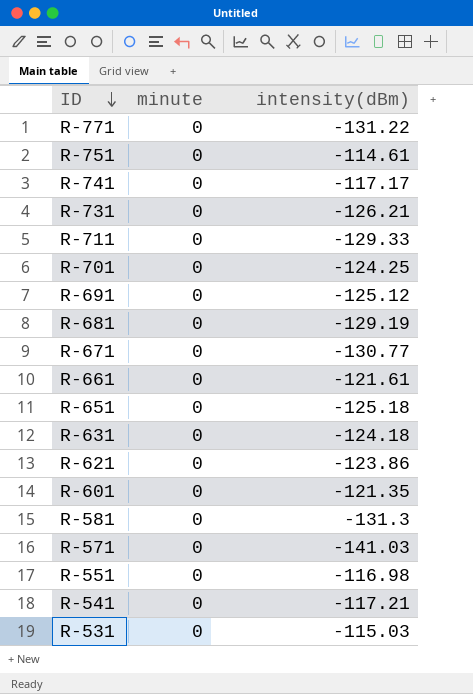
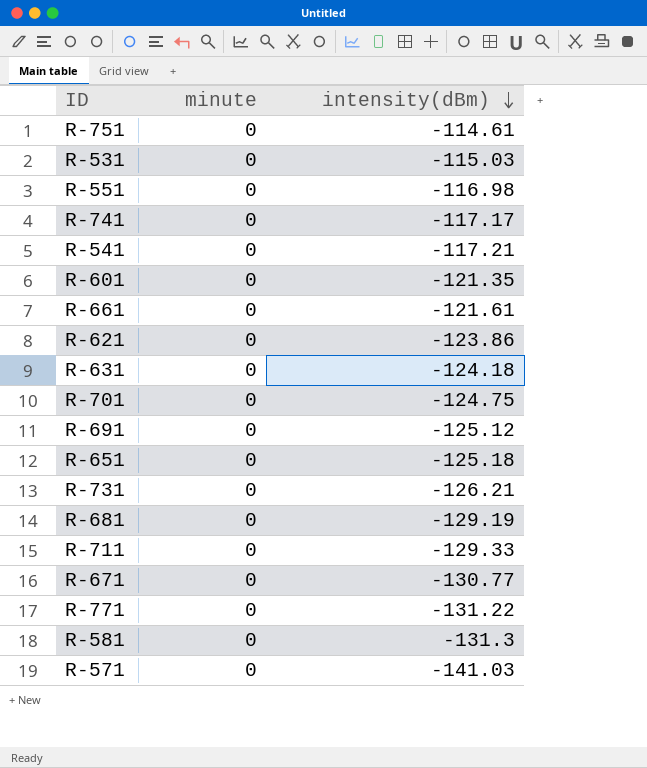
row order: ID descending -> intensity(dBm) descending
R-701 | intensity(dBm): -124.25 -> -124.75

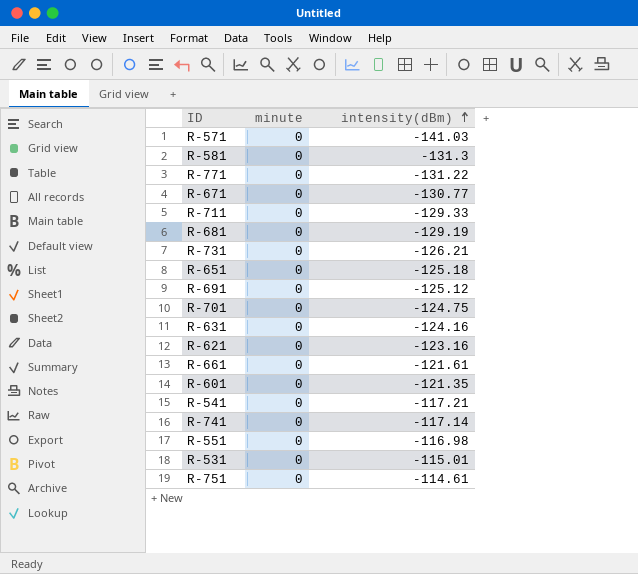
row order: intensity(dBm) descending -> intensity(dBm) ascending
R-631 | intensity(dBm): -124.18 -> -124.16
R-621 | intensity(dBm): -123.86 -> -123.16
R-741 | intensity(dBm): -117.17 -> -117.14
R-531 | intensity(dBm): -115.03 -> -115.01

